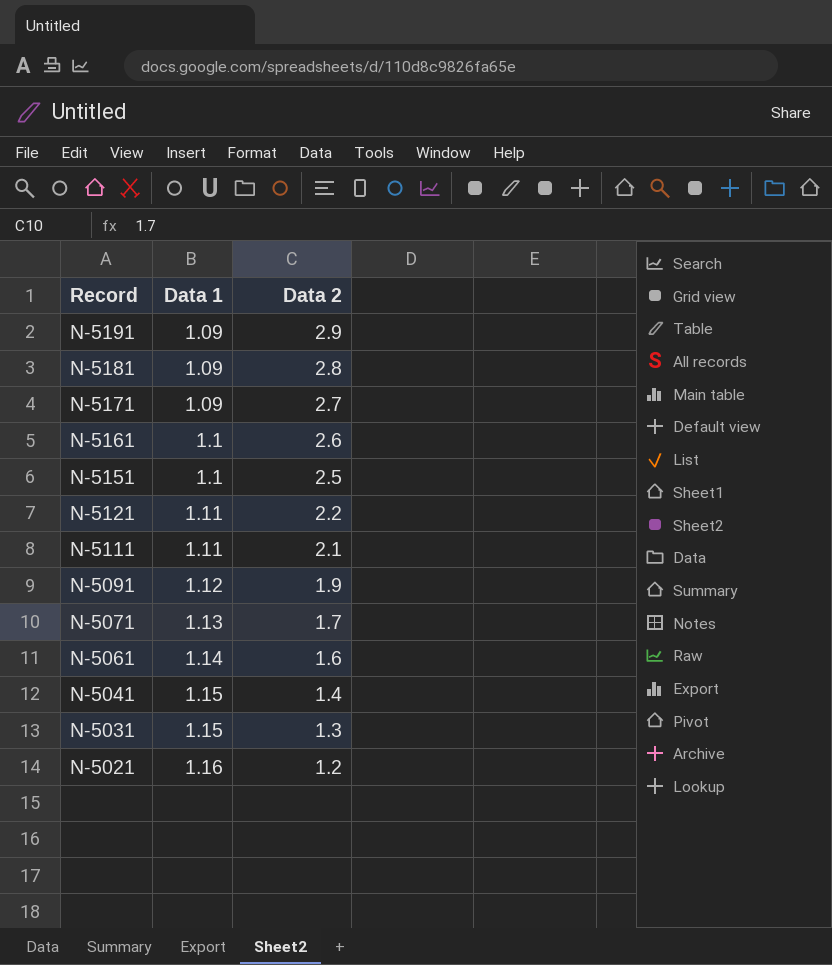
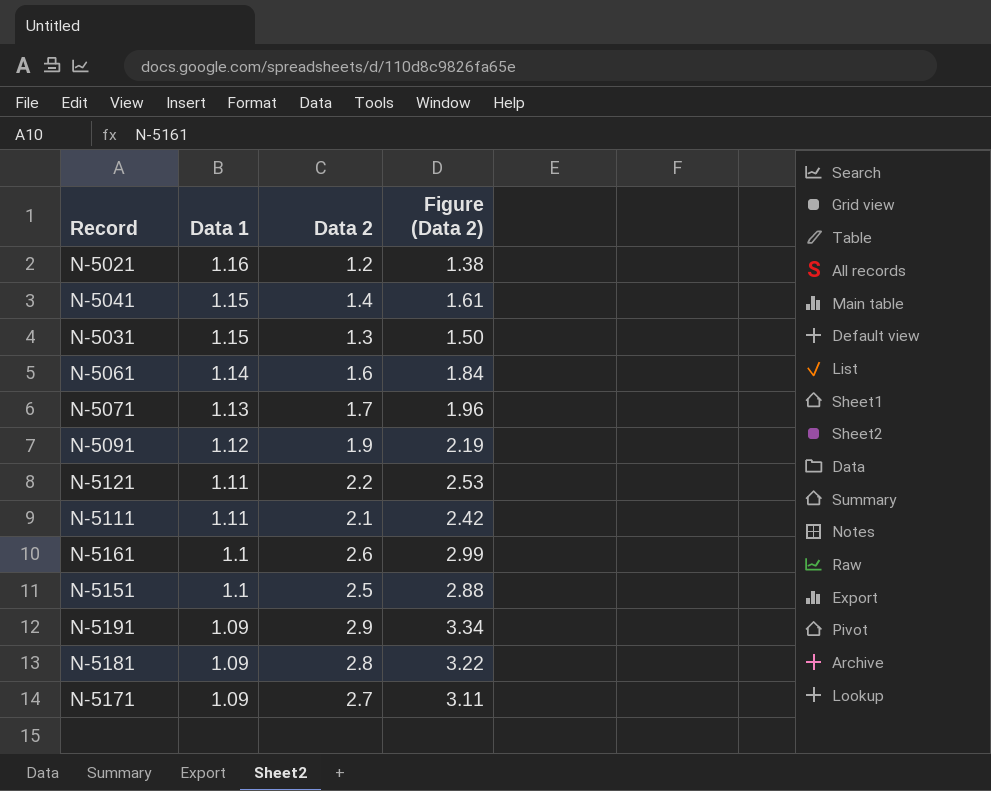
row order: Record descending -> Data 1 descending
column Figure (Data 2) | formula: none -> [Data 2] * 1.15

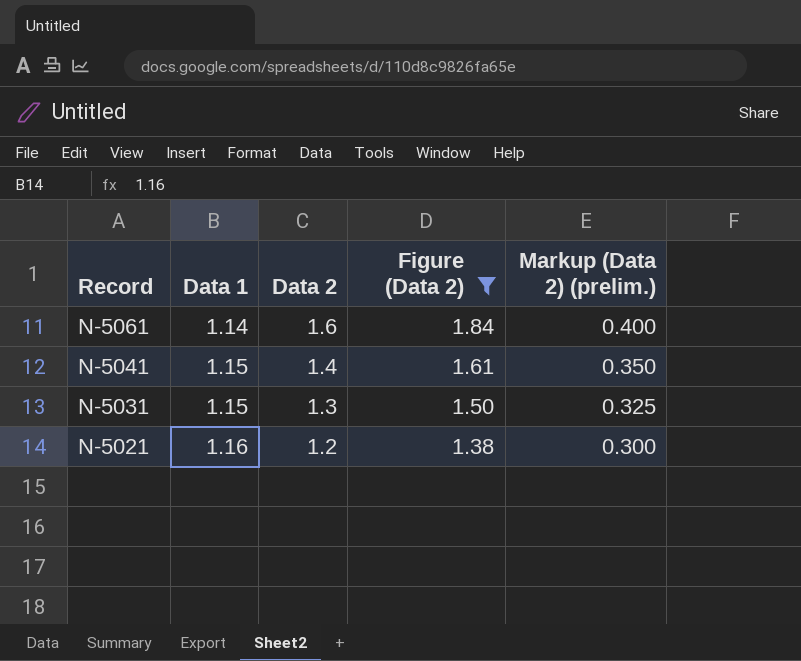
filter: none -> Figure (Data 2) <= 1.84
row order: Data 1 descending -> Record descending
column Markup (Data 2) (prelim.) | formula: none -> [Data 2] * 0.25

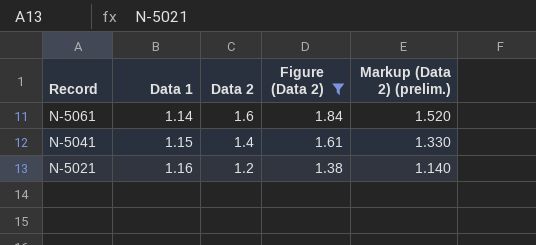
column Markup (Data 2) (prelim.) | formula: [Data 2] * 0.25 -> [Data 2] * 0.95
row N-5031: 1.15 | 1.3 | 1.50 | 0.325 -> none

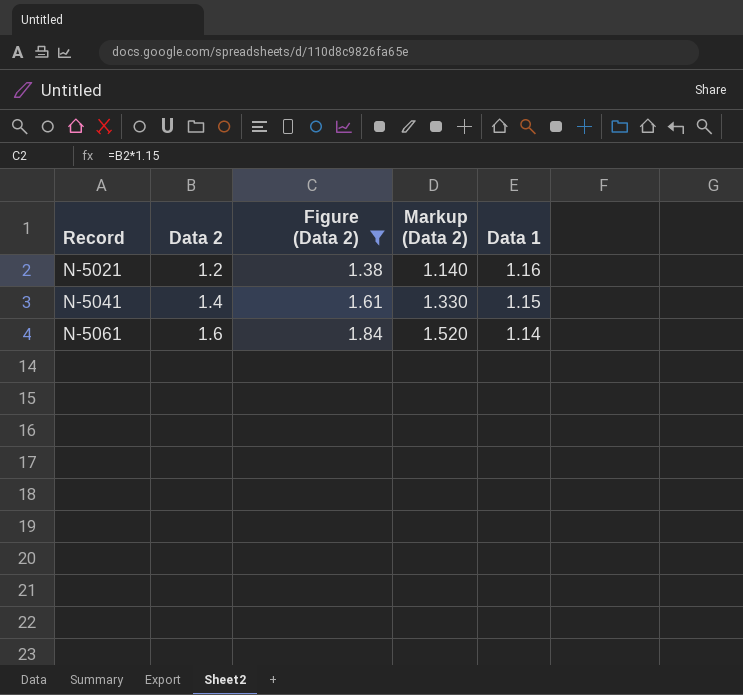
row order: Record descending -> Record ascending
column name: Markup (Data 2) (prelim.) -> Markup (Data 2)
column Data 1 | position: 2 -> 5

